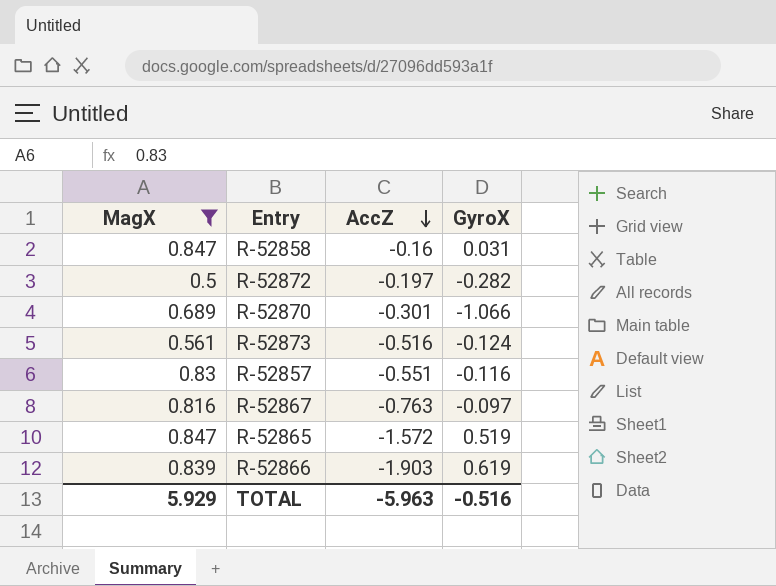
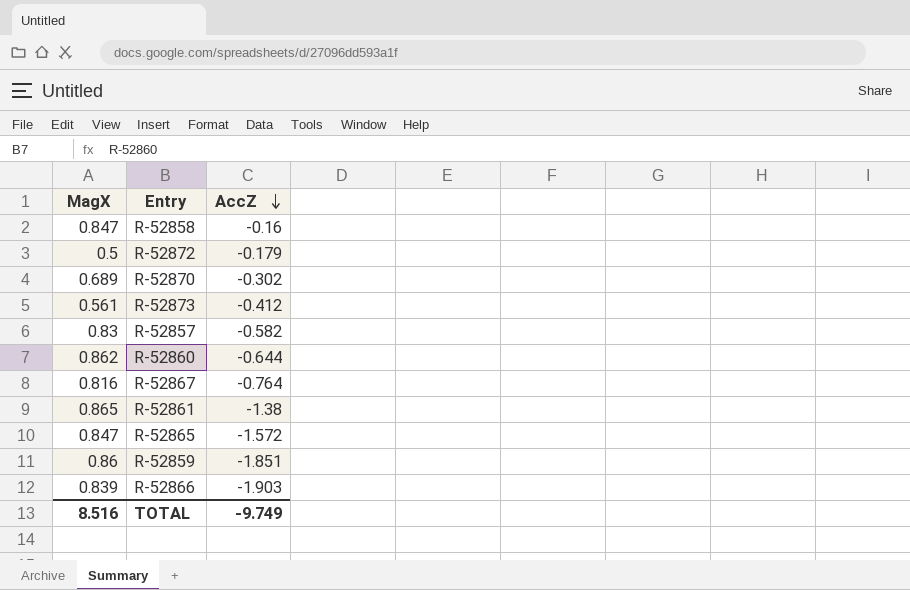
filter: MagX <= 0.847 -> none
column GyroX | position: 4 -> none
R-52872 | AccZ: -0.197 -> -0.179
R-52870 | AccZ: -0.301 -> -0.302
R-52873 | AccZ: -0.516 -> -0.412
R-52857 | AccZ: -0.551 -> -0.582
R-52867 | AccZ: -0.763 -> -0.764
TOTAL | MagX: 5.929 -> 8.516
TOTAL | AccZ: -5.963 -> -9.749

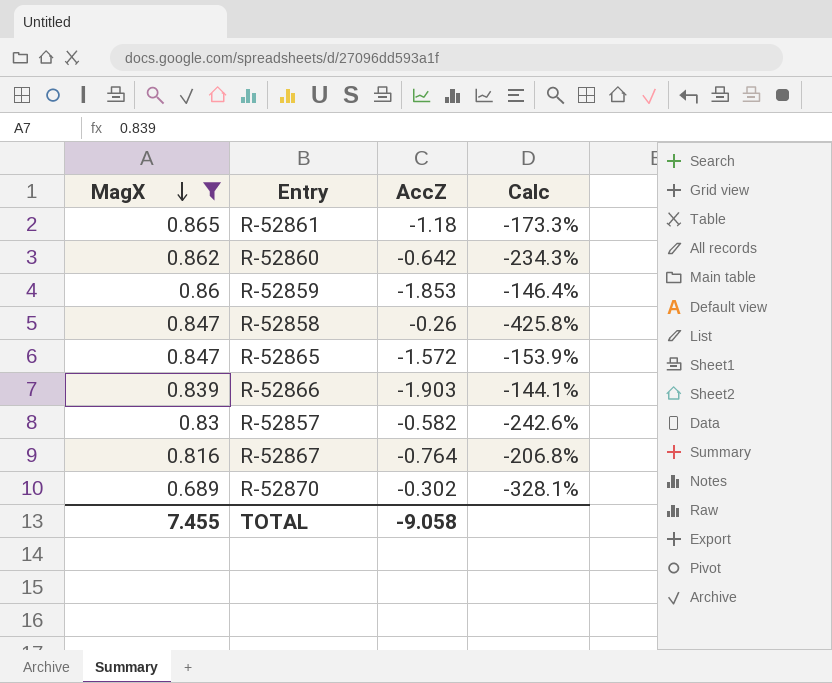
filter: none -> MagX >= 0.689
row order: AccZ descending -> MagX descending
column Calc | formula: none -> ([MagX] - [AccZ]) / [AccZ]
R-52861 | AccZ: -1.38 -> -1.18
R-52860 | AccZ: -0.644 -> -0.642
R-52859 | AccZ: -1.851 -> -1.853
R-52858 | AccZ: -0.16 -> -0.26
TOTAL | MagX: 8.516 -> 7.455
TOTAL | AccZ: -9.749 -> -9.058

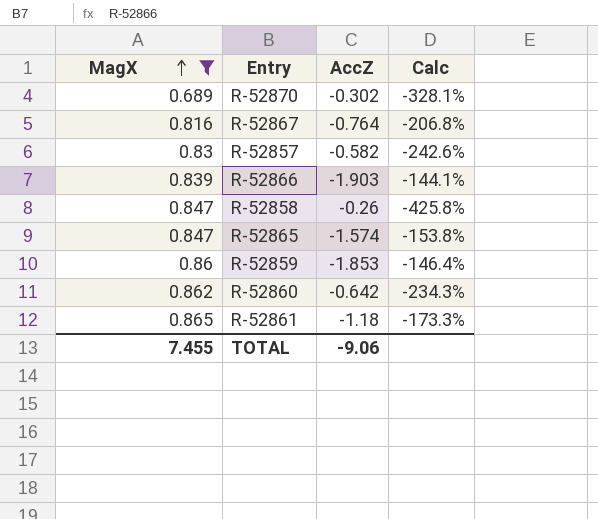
row order: MagX descending -> MagX ascending
R-52865 | AccZ: -1.572 -> -1.574
R-52865 | Calc: -153.9% -> -153.8%
TOTAL | AccZ: -9.058 -> -9.06

